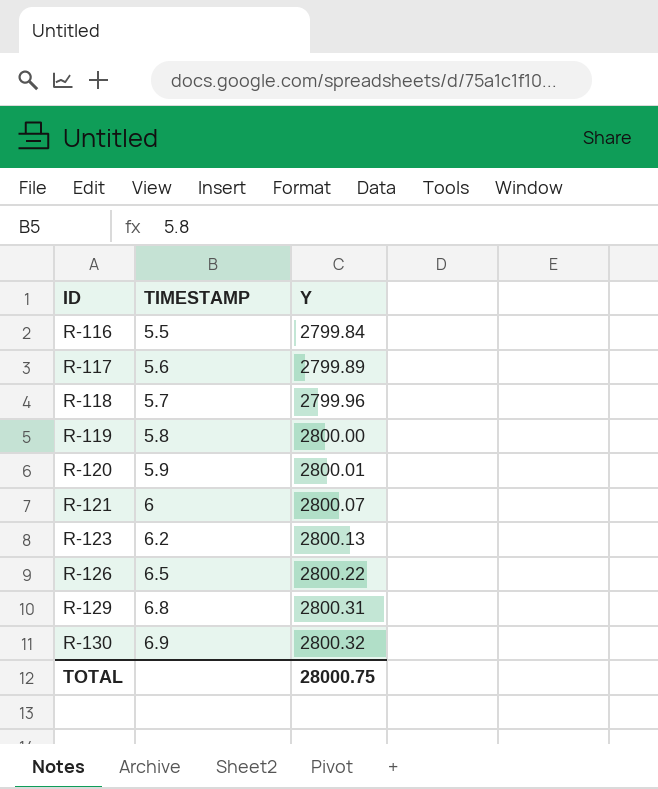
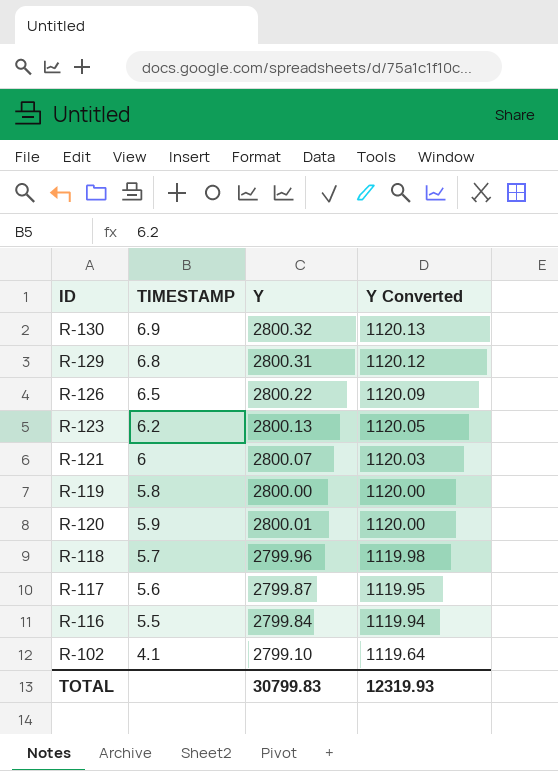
row order: ID ascending -> Y Converted descending
column Y Converted | formula: none -> [Y] * 0.4
R-117 | Y: 2799.89 -> 2799.87
row R-102: none -> 4.1 | 2799.10 | 1119.64
TOTAL | Y: 28000.75 -> 30799.83

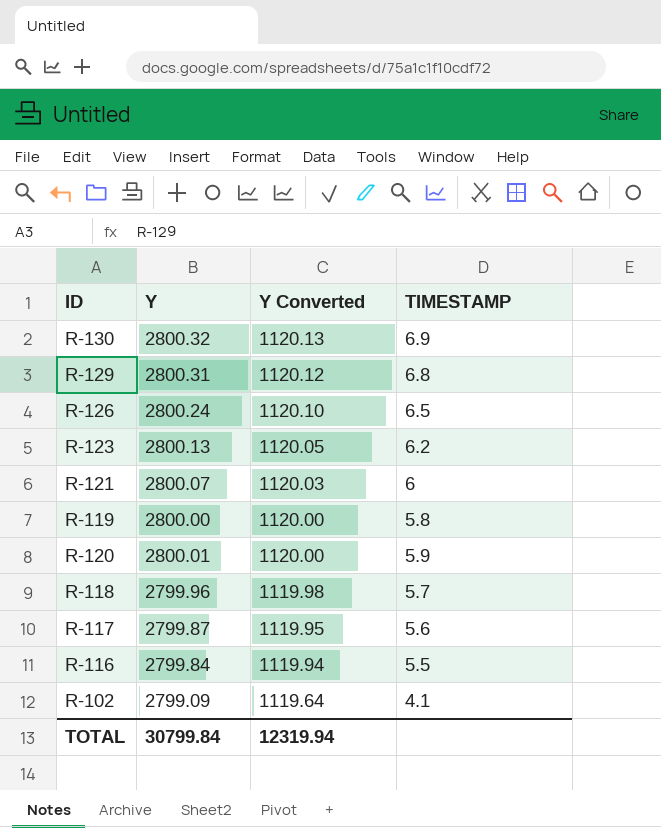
column TIMESTAMP | position: 2 -> 4
R-126 | Y: 2800.22 -> 2800.24
R-126 | Y Converted: 1120.09 -> 1120.10
R-102 | Y: 2799.10 -> 2799.09
TOTAL | Y: 30799.83 -> 30799.84
TOTAL | Y Converted: 12319.93 -> 12319.94

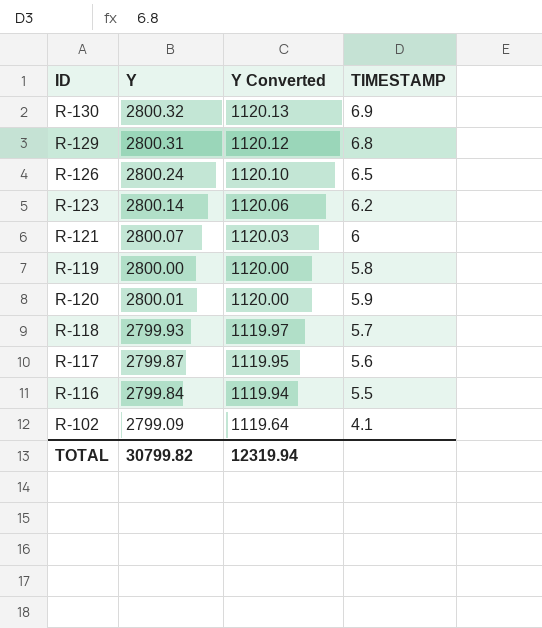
R-123 | Y: 2800.13 -> 2800.14
R-123 | Y Converted: 1120.05 -> 1120.06
R-118 | Y: 2799.96 -> 2799.93
R-118 | Y Converted: 1119.98 -> 1119.97
TOTAL | Y: 30799.84 -> 30799.82

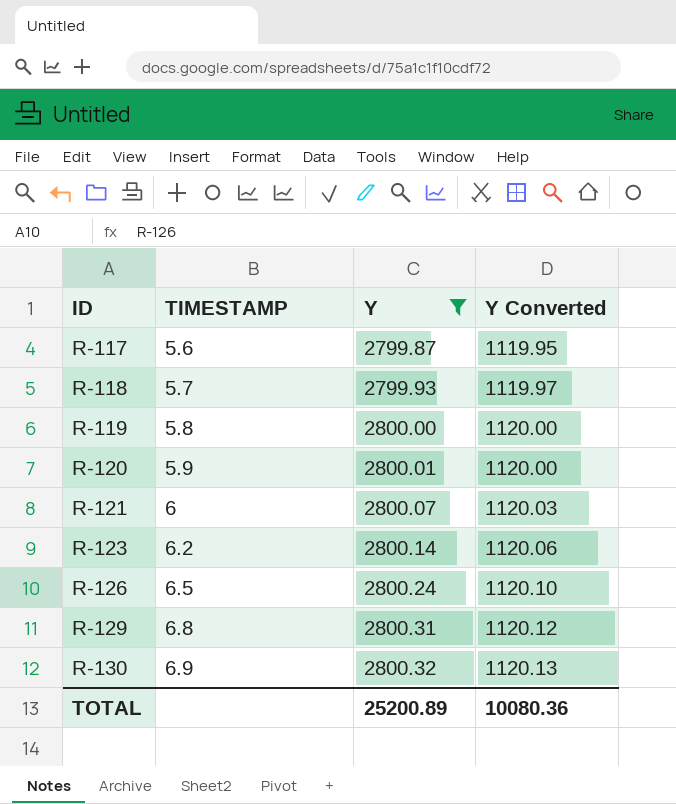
filter: none -> Y >= 2799.87
row order: Y Converted descending -> ID ascending
column TIMESTAMP | position: 4 -> 2
TOTAL | Y: 30799.82 -> 25200.89
TOTAL | Y Converted: 12319.94 -> 10080.36

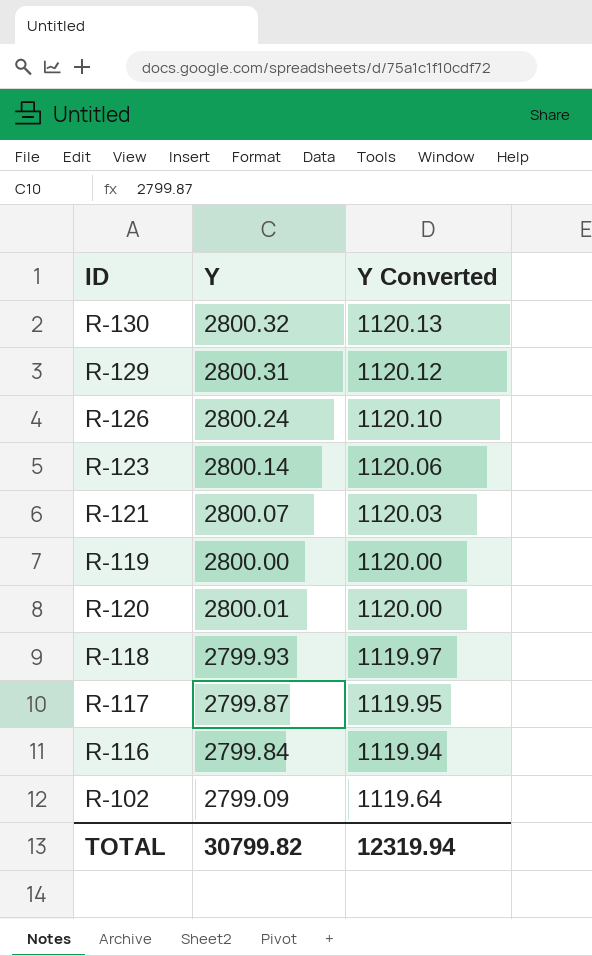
filter: Y >= 2799.87 -> none
row order: ID ascending -> Y Converted descending
column TIMESTAMP | position: 2 -> none
TOTAL | Y: 25200.89 -> 30799.82
TOTAL | Y Converted: 10080.36 -> 12319.94

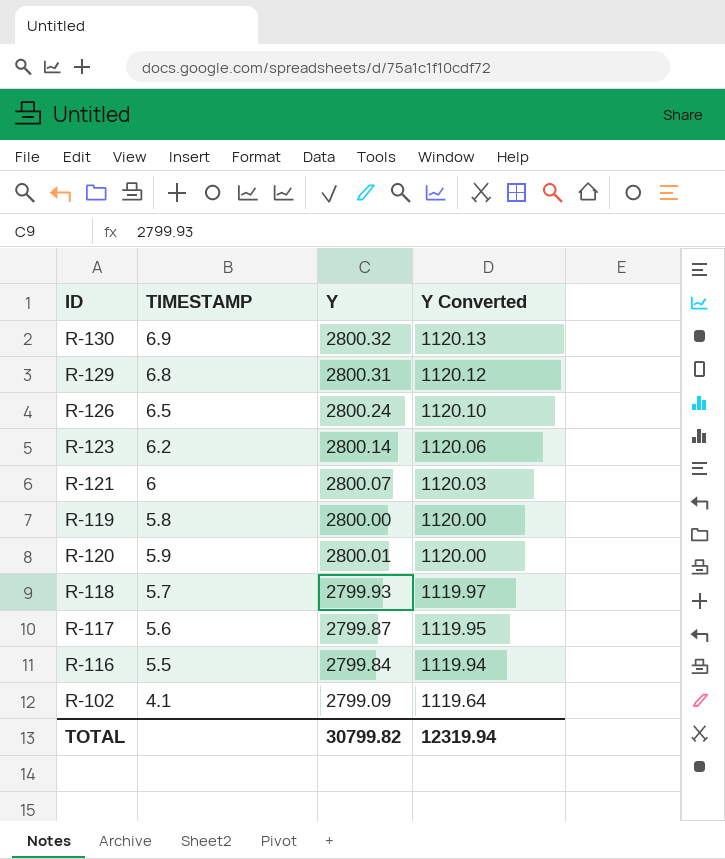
column TIMESTAMP | position: none -> 2

